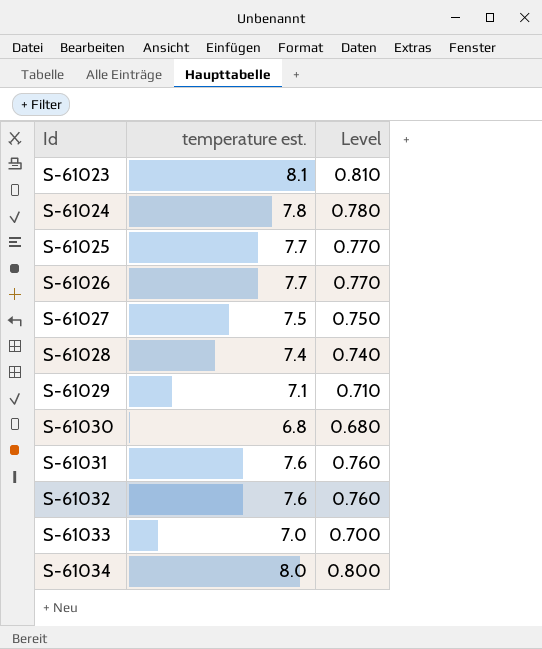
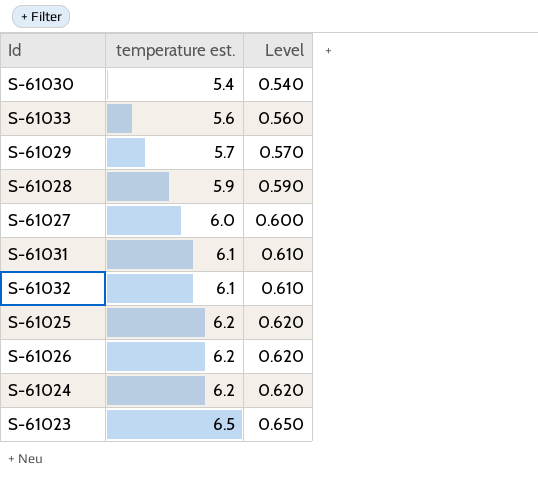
row order: Id ascending -> temperature est. ascending
row S-61034: 8.0 | 0.800 -> none
S-61030 | temperature est.: 6.8 -> 5.4
S-61030 | Level: 0.680 -> 0.540
S-61033 | temperature est.: 7.0 -> 5.6
S-61033 | Level: 0.700 -> 0.560
S-61029 | temperature est.: 7.1 -> 5.7
S-61029 | Level: 0.710 -> 0.570
S-61028 | temperature est.: 7.4 -> 5.9
S-61028 | Level: 0.740 -> 0.590
S-61027 | temperature est.: 7.5 -> 6.0
S-61027 | Level: 0.750 -> 0.600
S-61031 | temperature est.: 7.6 -> 6.1
S-61031 | Level: 0.760 -> 0.610
S-61032 | temperature est.: 7.6 -> 6.1
S-61032 | Level: 0.760 -> 0.610
S-61025 | temperature est.: 7.7 -> 6.2
S-61025 | Level: 0.770 -> 0.620
S-61026 | temperature est.: 7.7 -> 6.2
S-61026 | Level: 0.770 -> 0.620
S-61024 | temperature est.: 7.8 -> 6.2
S-61024 | Level: 0.780 -> 0.620
S-61023 | temperature est.: 8.1 -> 6.5
S-61023 | Level: 0.810 -> 0.650

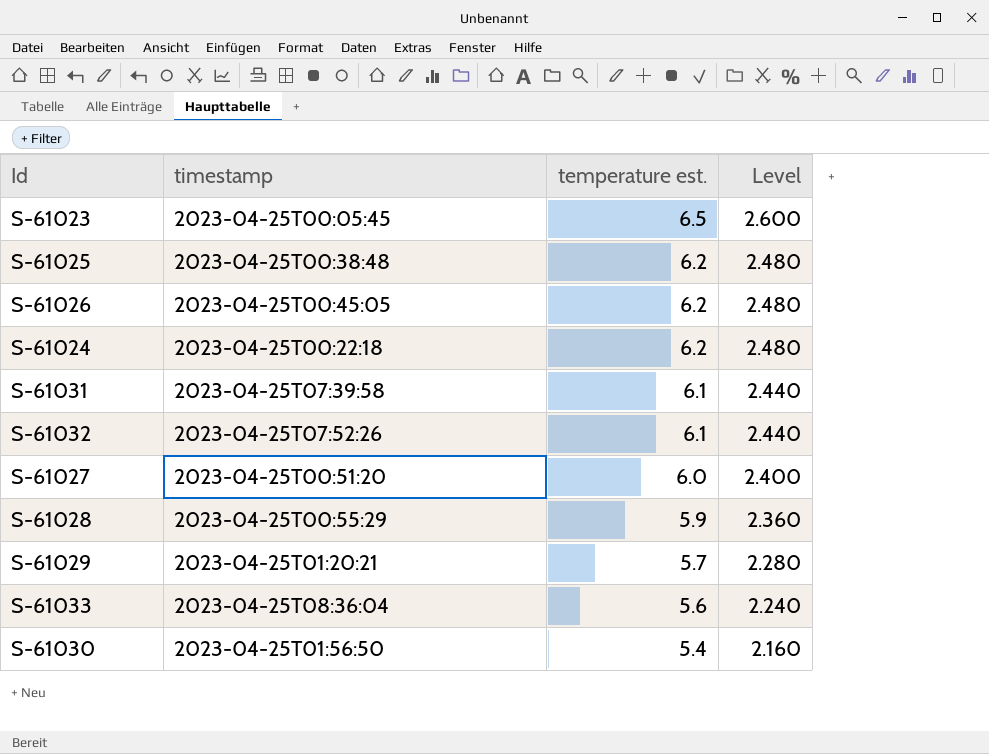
row order: temperature est. ascending -> temperature est. descending
column timestamp | position: none -> 2
column Level | formula: [temperature est.] * 0.1 -> [temperature est.] * 0.4

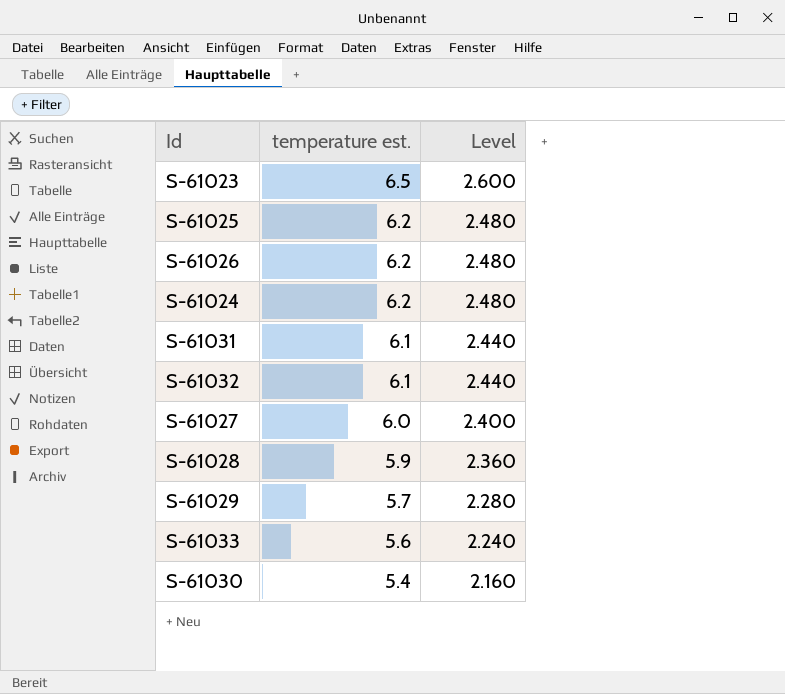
column timestamp | position: 2 -> none

